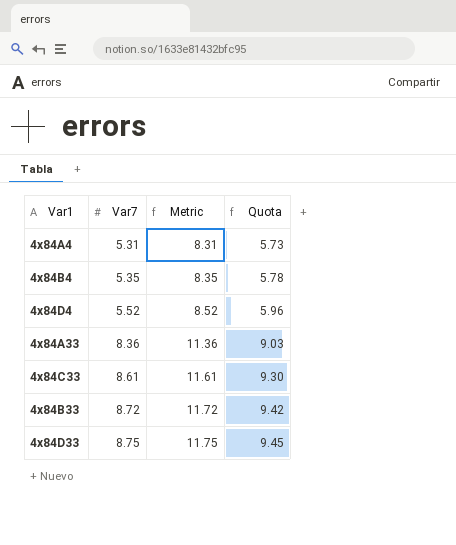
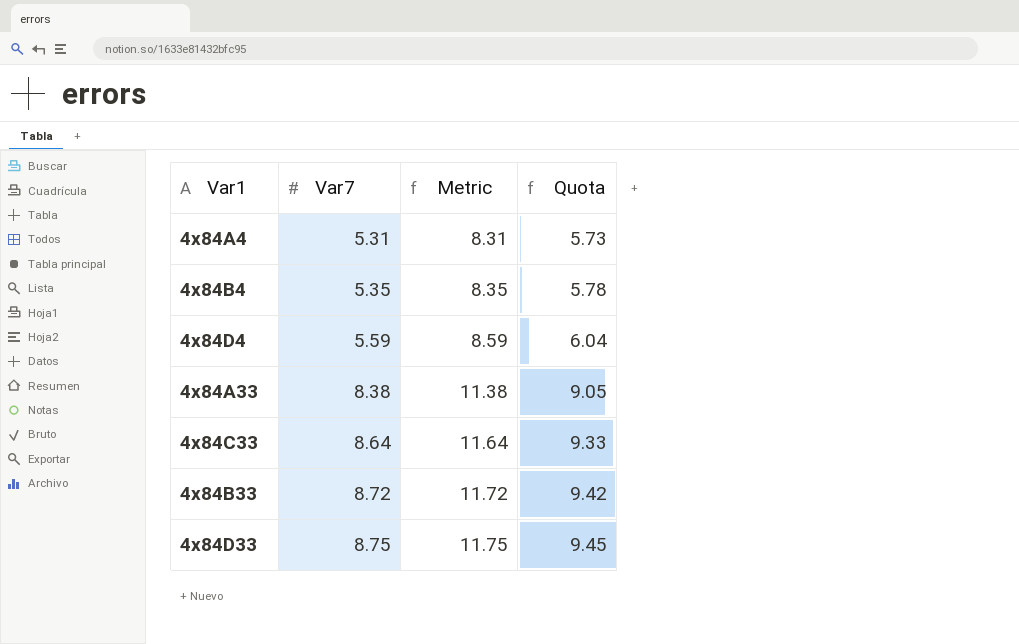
4x84D4 | Var7: 5.52 -> 5.59
4x84D4 | Metric: 8.52 -> 8.59
4x84D4 | Quota: 5.96 -> 6.04
4x84A33 | Var7: 8.36 -> 8.38
4x84A33 | Metric: 11.36 -> 11.38
4x84A33 | Quota: 9.03 -> 9.05
4x84C33 | Var7: 8.61 -> 8.64
4x84C33 | Metric: 11.61 -> 11.64
4x84C33 | Quota: 9.30 -> 9.33

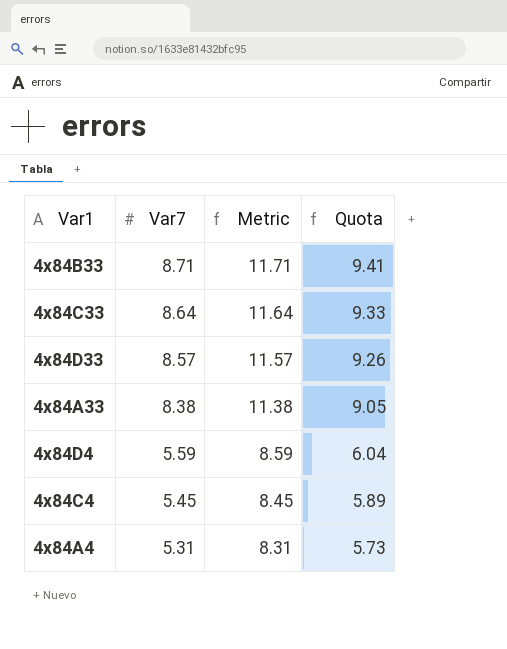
row order: Var7 ascending -> Var7 descending
row 4x84B4: 5.35 | 8.35 | 5.78 -> none
4x84B33 | Var7: 8.72 -> 8.71
4x84B33 | Metric: 11.72 -> 11.71
4x84B33 | Quota: 9.42 -> 9.41
4x84D33 | Var7: 8.75 -> 8.57
4x84D33 | Metric: 11.75 -> 11.57
4x84D33 | Quota: 9.45 -> 9.26
row 4x84C4: none -> 5.45 | 8.45 | 5.89

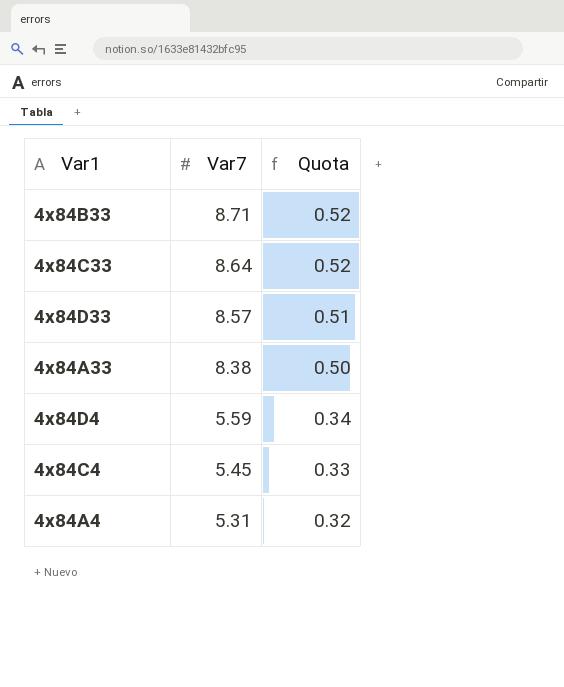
column Metric | formula: [Var7] + 3 -> none
column Quota | formula: [Var7] * 1.08 -> [Var7] * 0.06

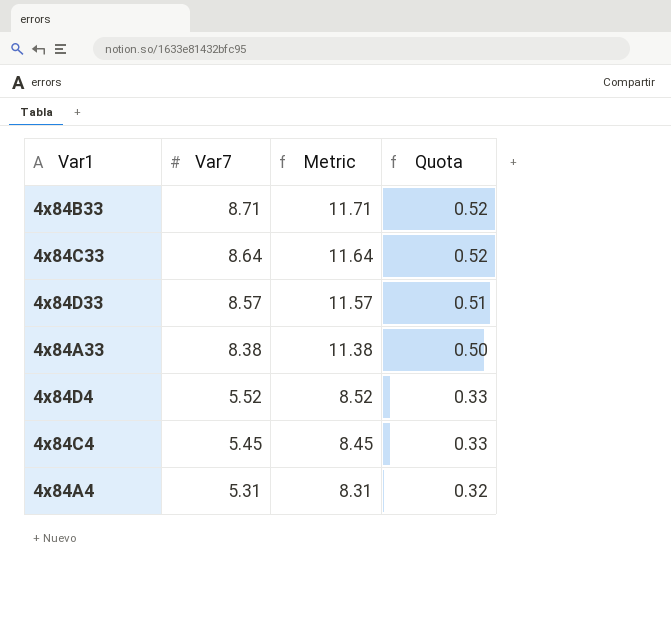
column Metric | formula: none -> [Var7] + 3
4x84D4 | Var7: 5.59 -> 5.52
4x84D4 | Quota: 0.34 -> 0.33

